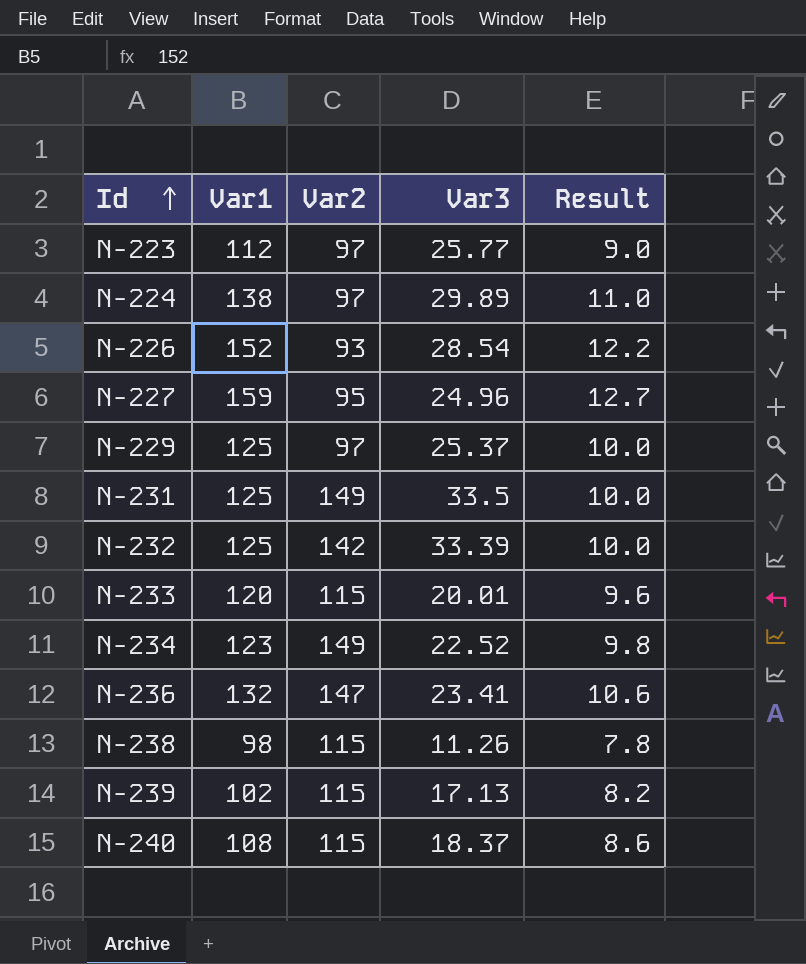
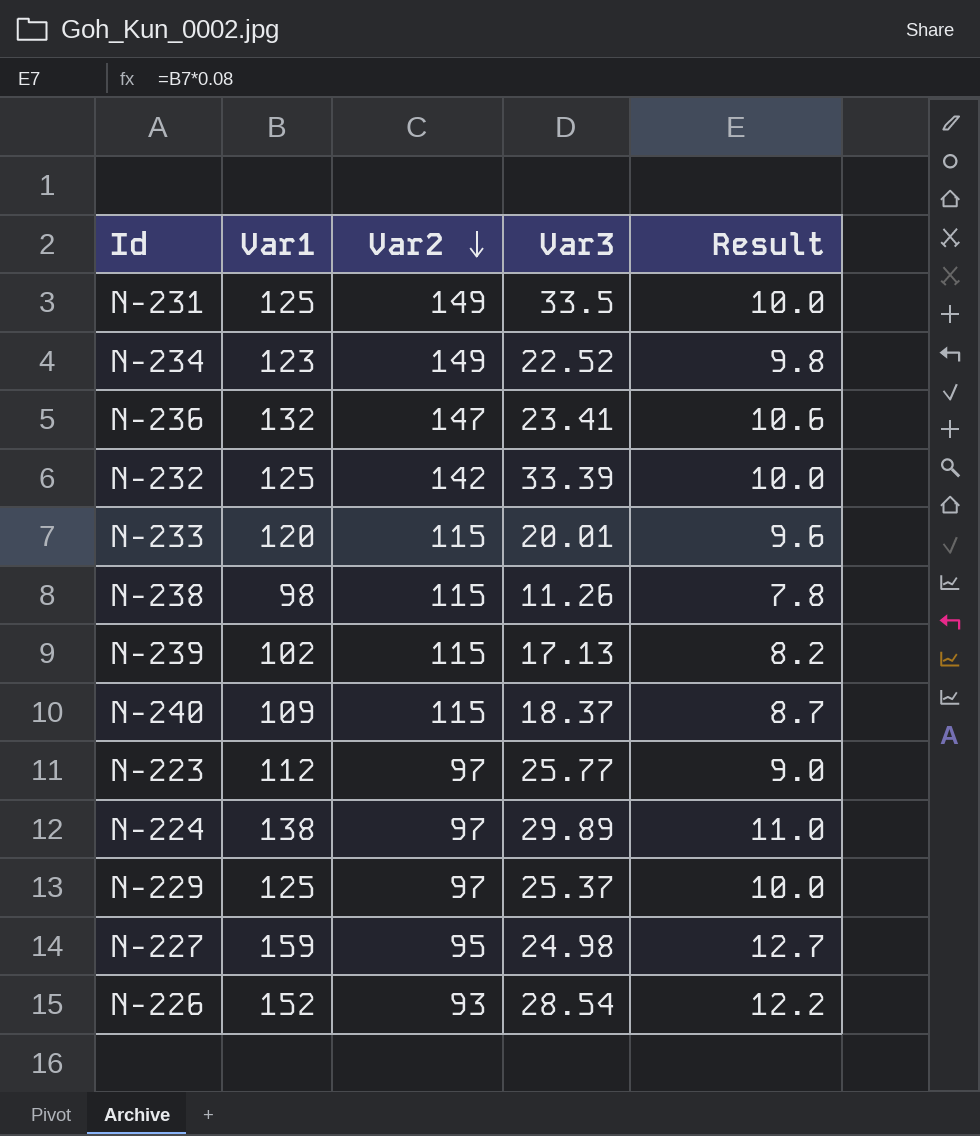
row order: Id ascending -> Var2 descending
N-240 | Var1: 108 -> 109
N-240 | Result: 8.6 -> 8.7
N-227 | Var3: 24.96 -> 24.98

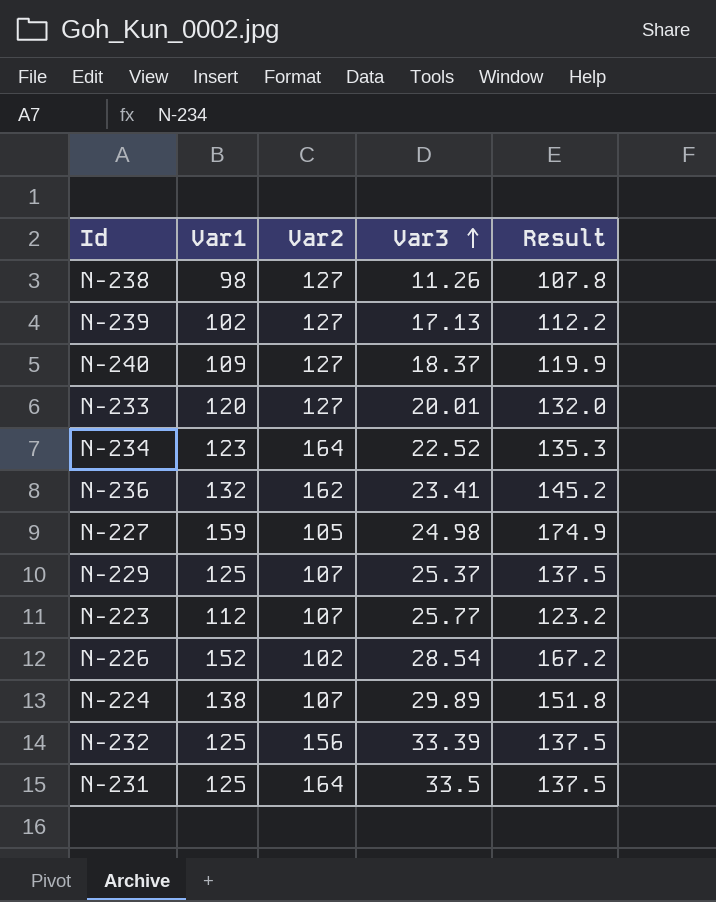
row order: Var2 descending -> Var3 ascending
column Result | formula: [Var1] * 0.08 -> [Var1] * 1.1
N-238 | Var2: 115 -> 127
N-239 | Var2: 115 -> 127
N-240 | Var2: 115 -> 127
N-233 | Var2: 115 -> 127
N-234 | Var2: 149 -> 164
N-236 | Var2: 147 -> 162
N-227 | Var2: 95 -> 105
N-229 | Var2: 97 -> 107
N-223 | Var2: 97 -> 107
N-226 | Var2: 93 -> 102
N-224 | Var2: 97 -> 107
N-232 | Var2: 142 -> 156
N-231 | Var2: 149 -> 164

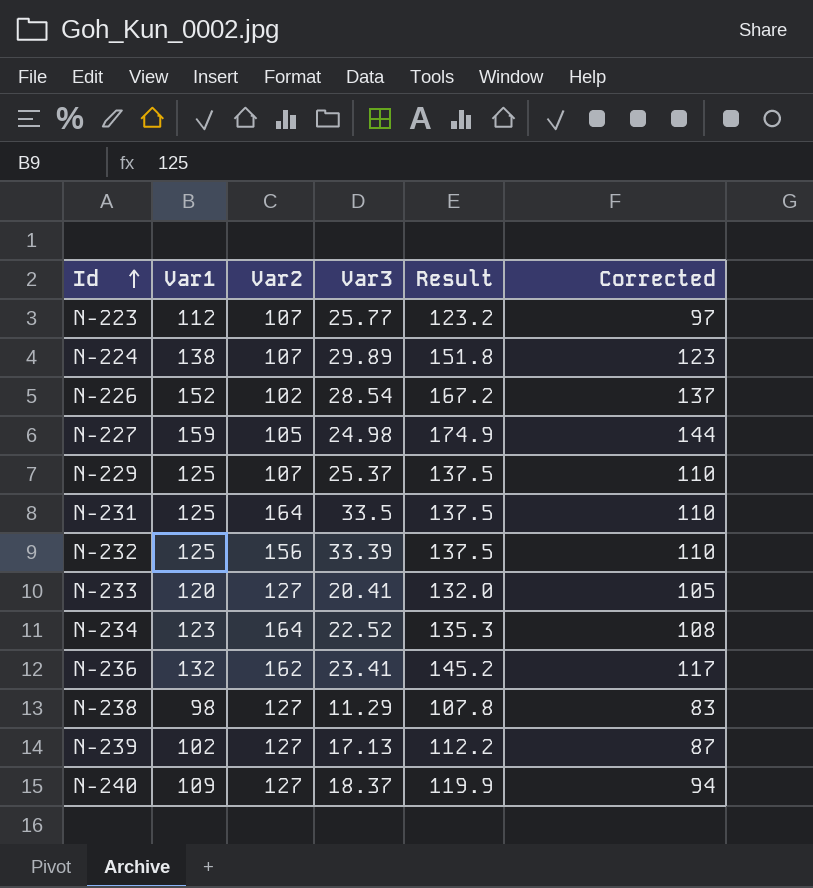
row order: Var3 ascending -> Id ascending
column Corrected | formula: none -> [Var1] - 15
N-233 | Var3: 20.01 -> 20.41
N-238 | Var3: 11.26 -> 11.29

